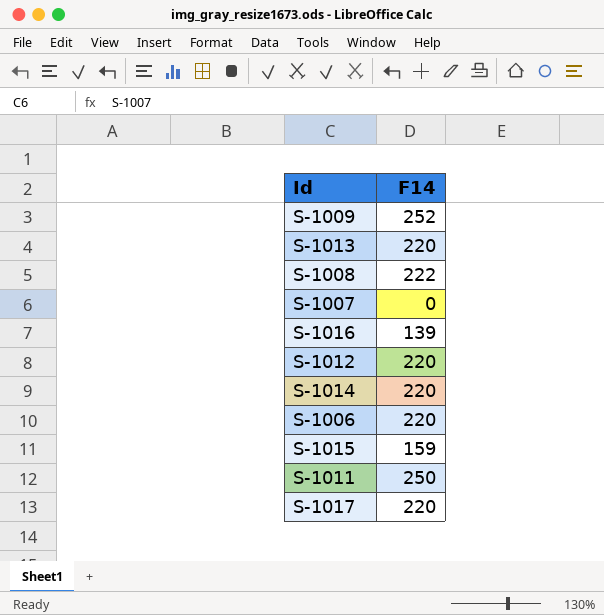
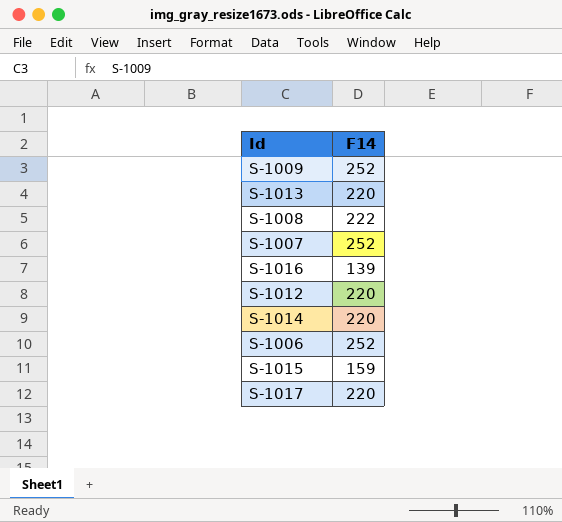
row S-1011: 250 -> none
S-1007 | F14: 0 -> 252
S-1006 | F14: 220 -> 252

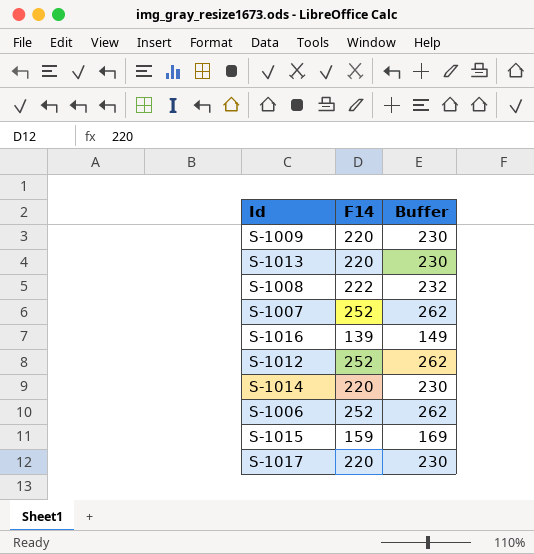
column Buffer | formula: none -> [F14] + 10
S-1009 | F14: 252 -> 220
S-1012 | F14: 220 -> 252

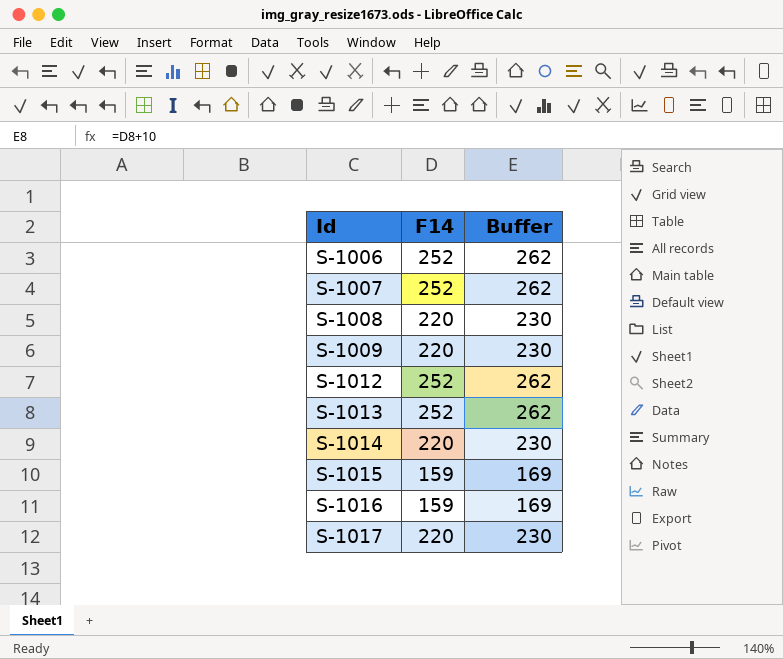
row order: none -> Id ascending
S-1008 | F14: 222 -> 220
S-1008 | Buffer: 232 -> 230
S-1013 | F14: 220 -> 252
S-1013 | Buffer: 230 -> 262
S-1016 | F14: 139 -> 159
S-1016 | Buffer: 149 -> 169

